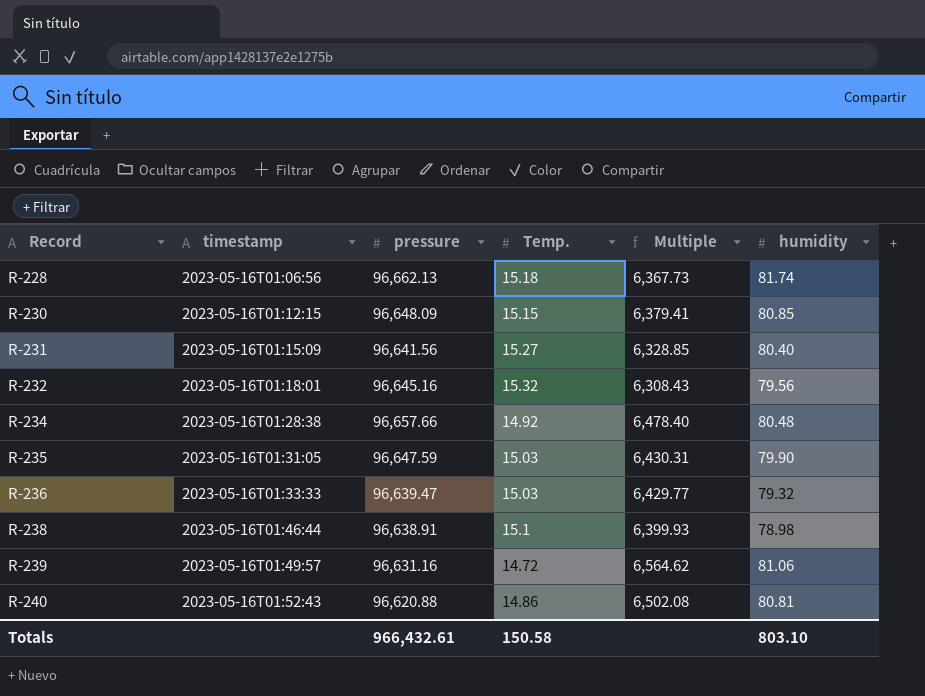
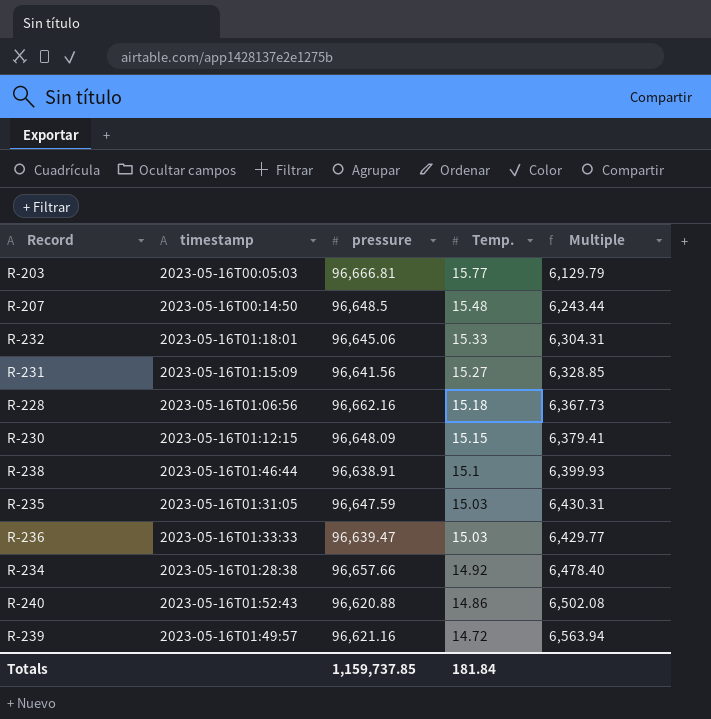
row order: Record ascending -> Temp. descending
column humidity | position: 6 -> none
row R-203: none -> 2023-05-16T00:05:03 | 96,666.81 | 15.77 | 6,129.79
row R-207: none -> 2023-05-16T00:14:50 | 96,648.5 | 15.48 | 6,243.44
R-232 | pressure: 96,645.16 -> 96,645.06
R-232 | Temp.: 15.32 -> 15.33
R-232 | Multiple: 6,308.43 -> 6,304.31
R-228 | pressure: 96,662.13 -> 96,662.16
R-239 | pressure: 96,631.16 -> 96,621.16
R-239 | Multiple: 6,564.62 -> 6,563.94
Totals | pressure: 966,432.61 -> 1,159,737.85
Totals | Temp.: 150.58 -> 181.84

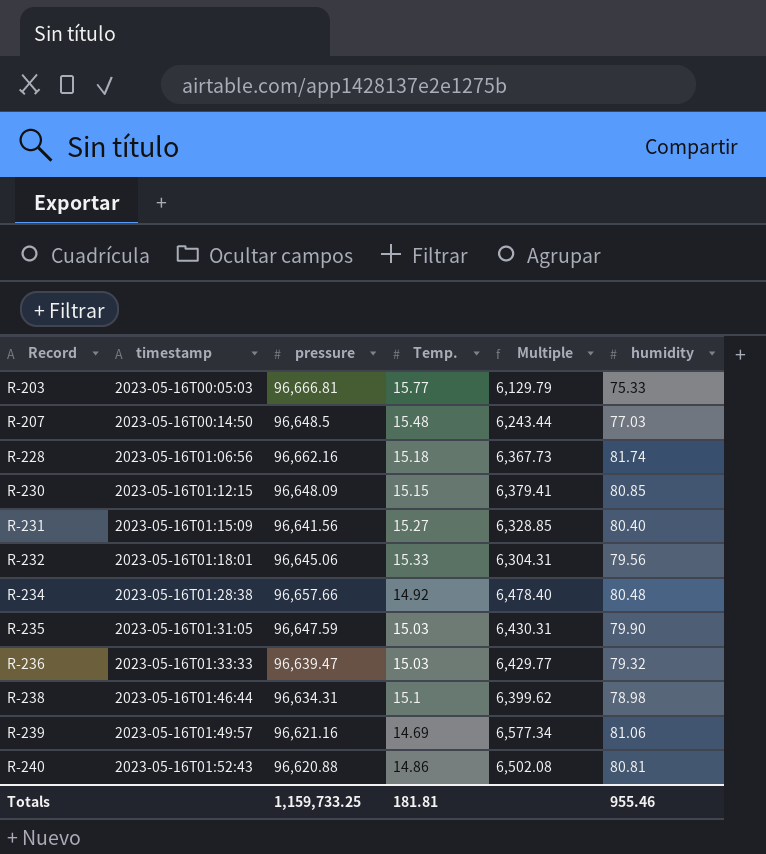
row order: Temp. descending -> Record ascending
column humidity | position: none -> 6
R-238 | pressure: 96,638.91 -> 96,634.31
R-238 | Multiple: 6,399.93 -> 6,399.62
R-239 | Temp.: 14.72 -> 14.69
R-239 | Multiple: 6,563.94 -> 6,577.34
Totals | pressure: 1,159,737.85 -> 1,159,733.25
Totals | Temp.: 181.84 -> 181.81

